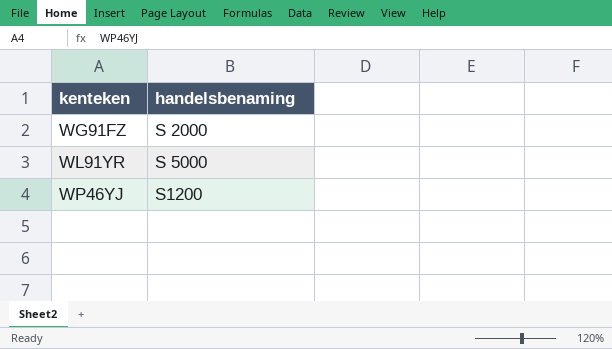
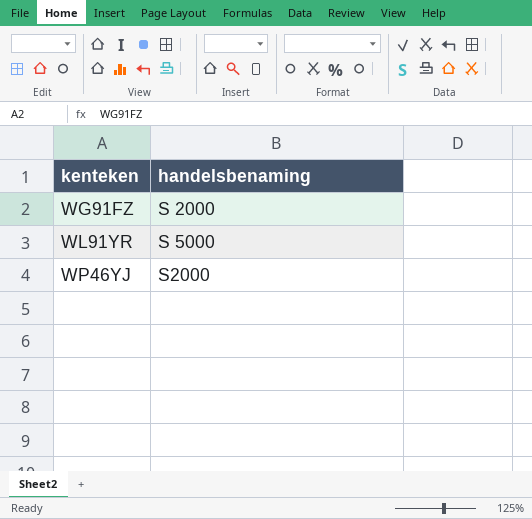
WP46YJ | handelsbenaming: S1200 -> S2000

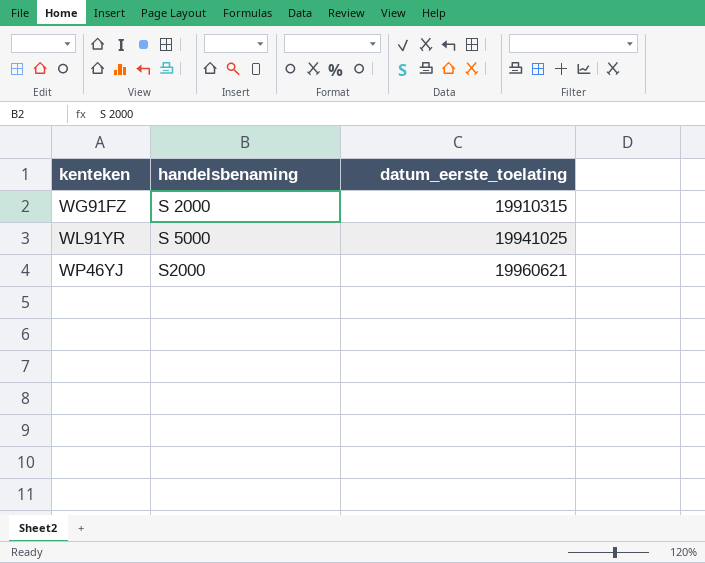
column datum_eerste_toelating | position: none -> 3

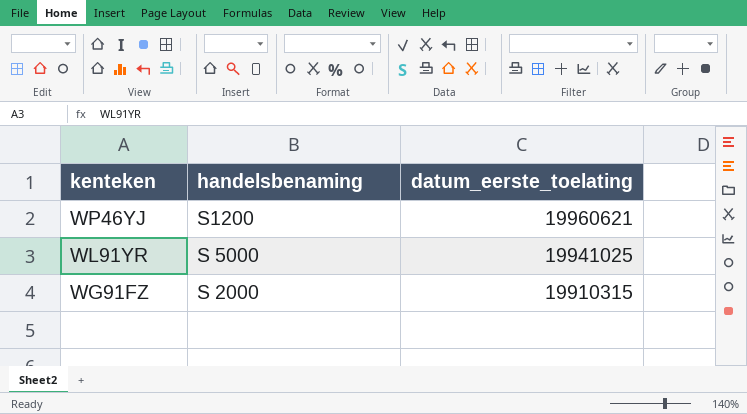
row order: kenteken ascending -> kenteken descending
WP46YJ | handelsbenaming: S2000 -> S1200

